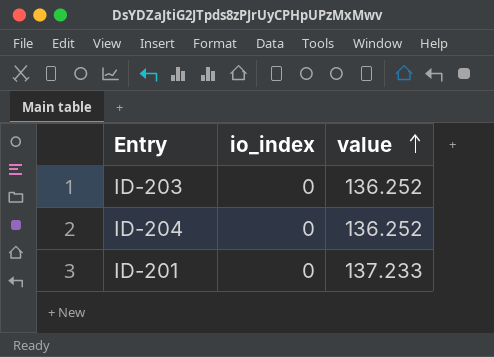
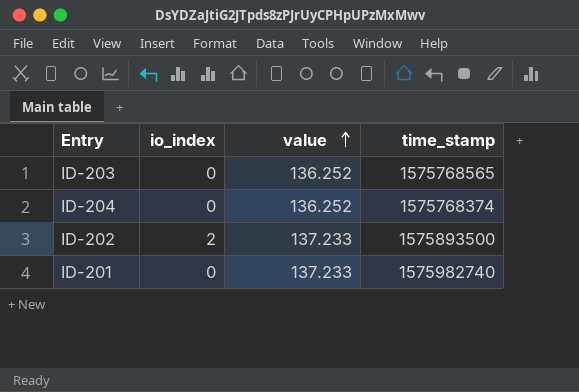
column time_stamp | position: none -> 4
row ID-202: none -> 2 | 137.233 | 1575893500

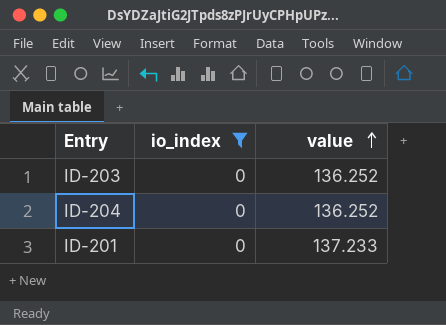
filter: none -> io_index = 0
column time_stamp | position: 4 -> none

